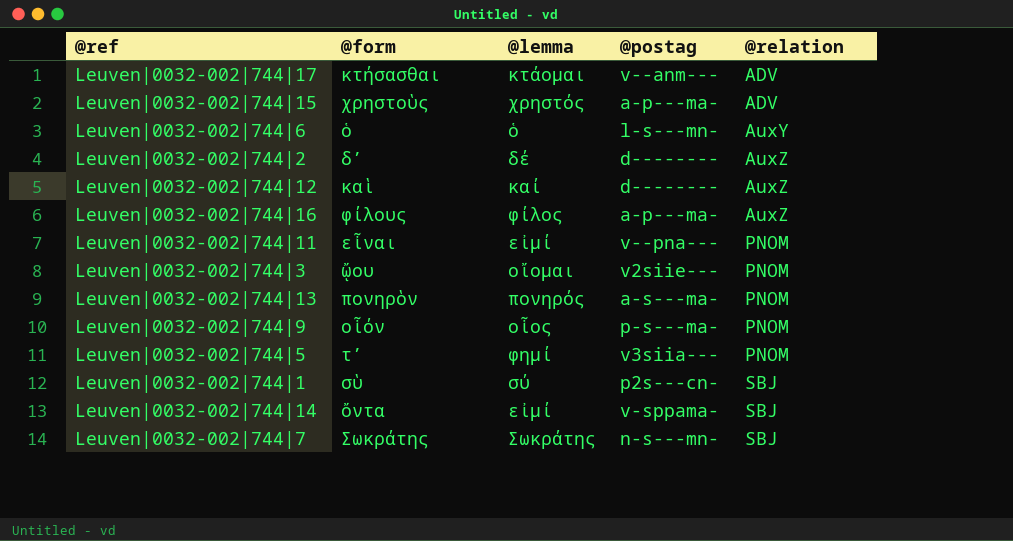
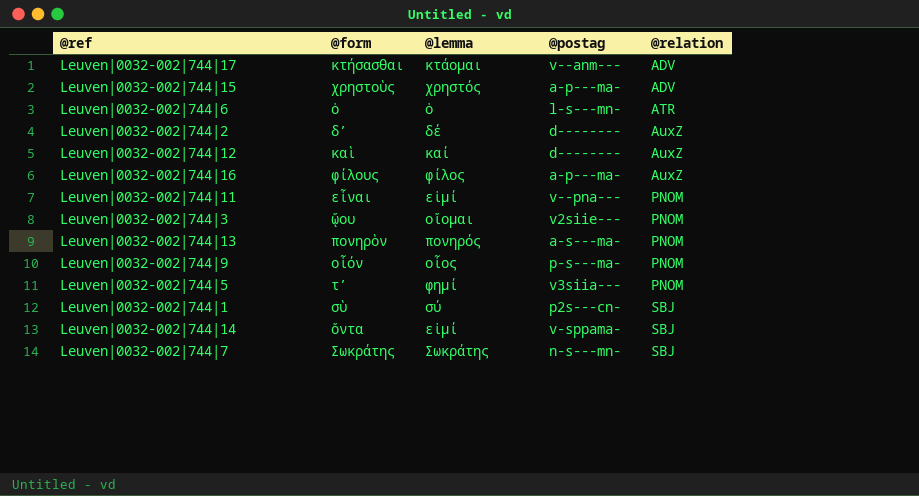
Leuven|0032-002|744|6 | @relation: AuxY -> ATR

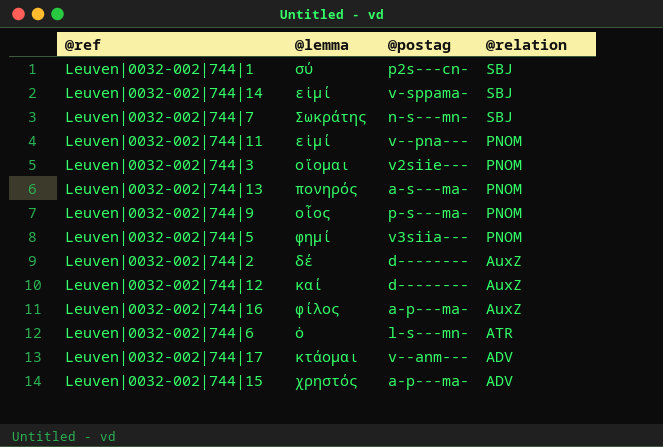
row order: @relation ascending -> @relation descending
column @form | position: 2 -> none

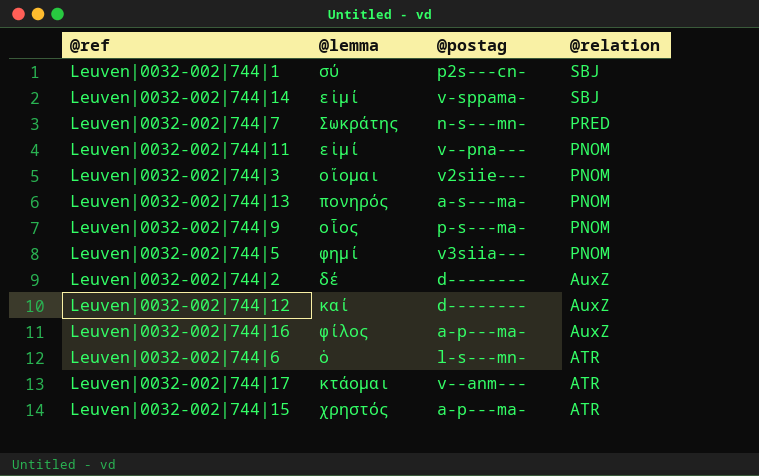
Leuven|0032-002|744|7 | @relation: SBJ -> PRED
Leuven|0032-002|744|17 | @relation: ADV -> ATR
Leuven|0032-002|744|15 | @relation: ADV -> ATR

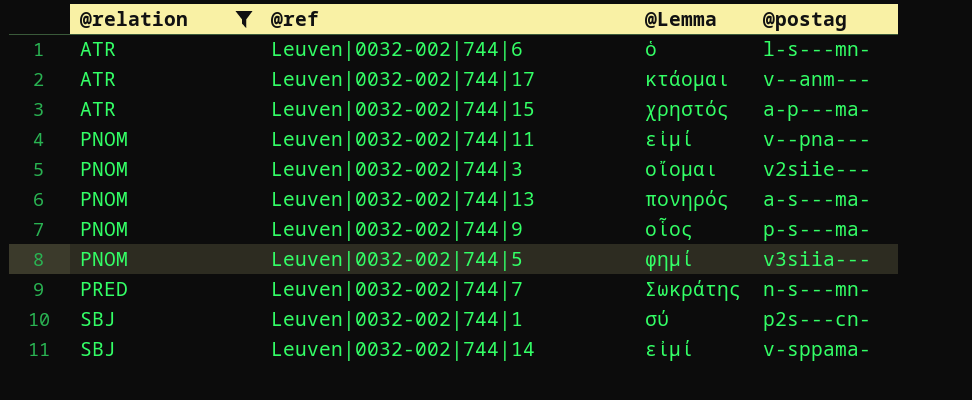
filter: none -> @relation != AuxZ
row order: @relation descending -> @relation ascending
column @relation | position: 4 -> 1
column name: @lemma -> @Lemma

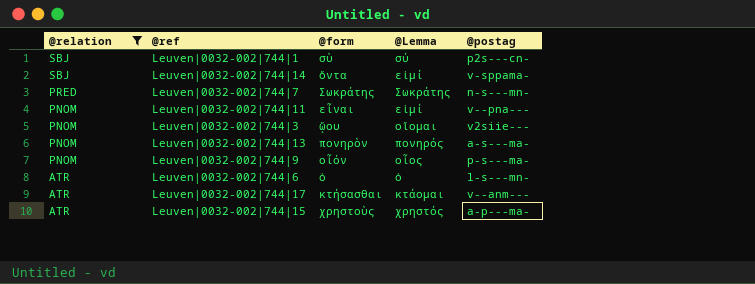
row order: @relation ascending -> @relation descending
column @form | position: none -> 3
row Leuven|0032-002|744|5: PNOM | φημί | v3siia--- -> none

